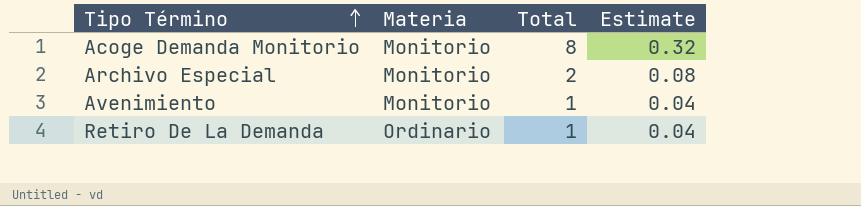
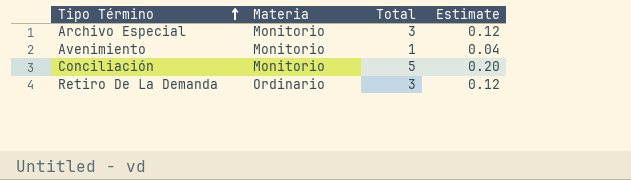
row Acoge Demanda Monitorio: Monitorio | 8 | 0.32 -> none
Archivo Especial | Total: 2 -> 3
Archivo Especial | Estimate: 0.08 -> 0.12
row Conciliación: none -> Monitorio | 5 | 0.20
Retiro De La Demanda | Total: 1 -> 3
Retiro De La Demanda | Estimate: 0.04 -> 0.12

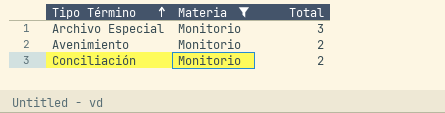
filter: none -> Materia = Monitorio
column Estimate | formula: [Total] * 0.04 -> none
Avenimiento | Total: 1 -> 2
Conciliación | Total: 5 -> 2

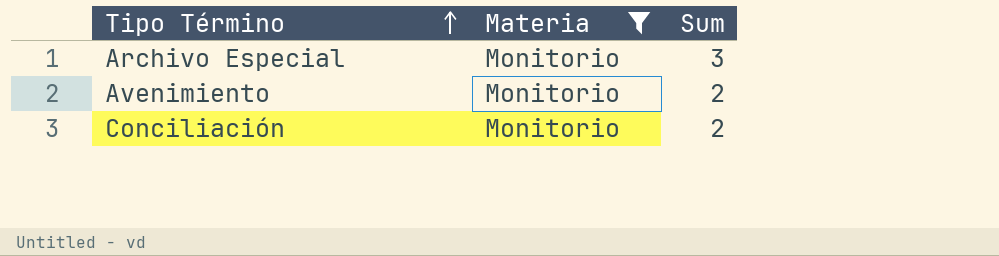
column name: Total -> Sum

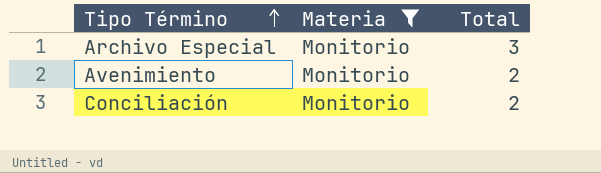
column name: Sum -> Total

